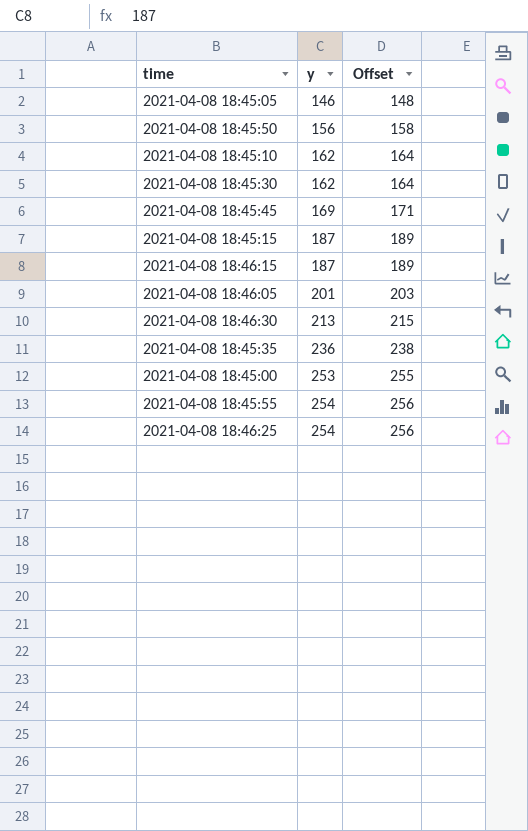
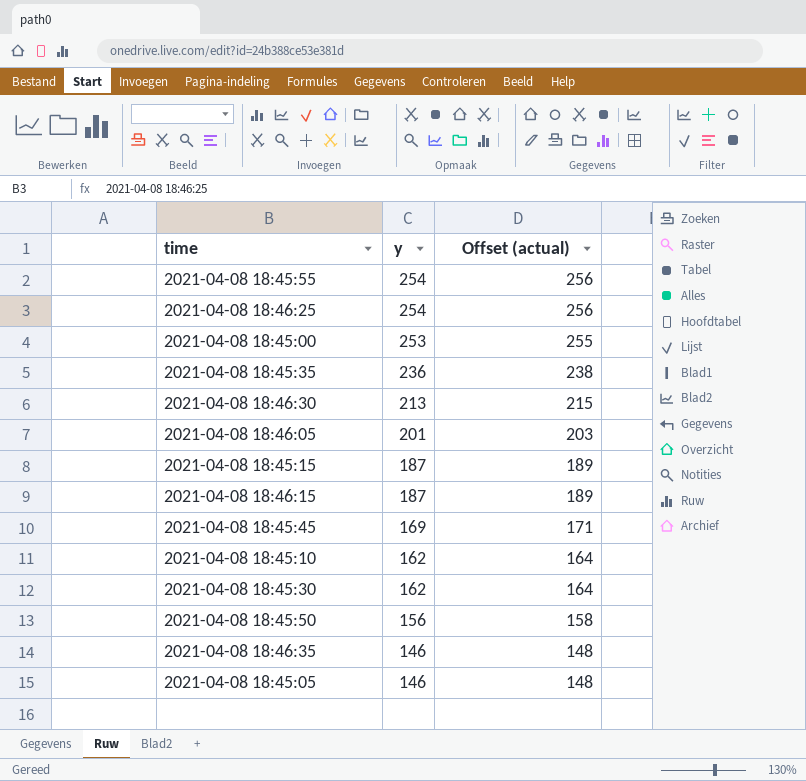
row order: y ascending -> y descending
column name: Offset -> Offset (actual)
row 2021-04-08 18:46:35: none -> 146 | 148

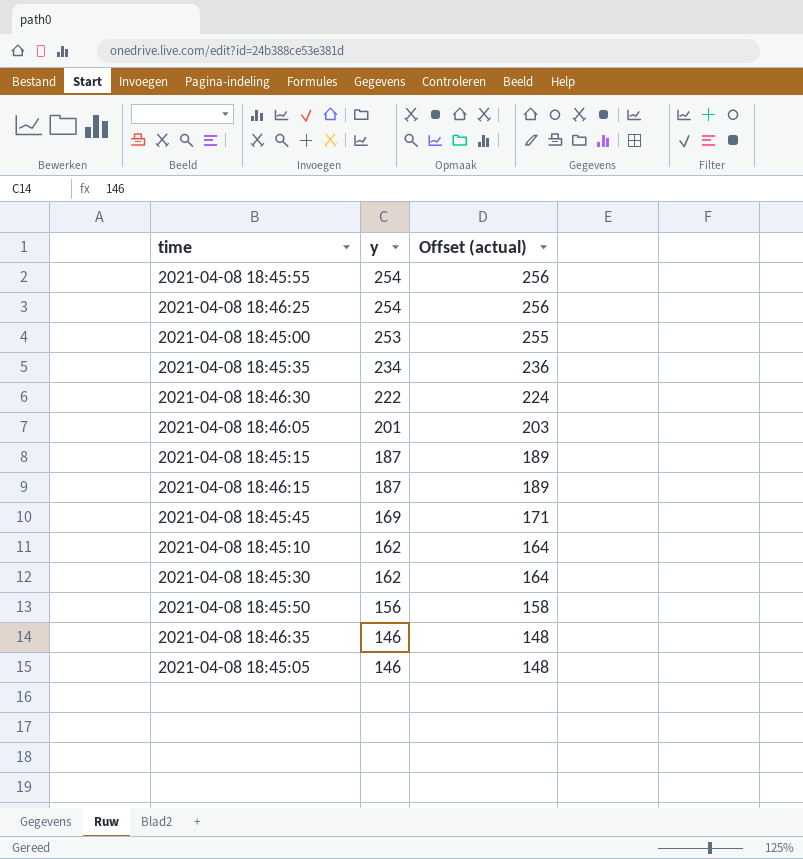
2021-04-08 18:45:35 | y: 236 -> 234
2021-04-08 18:45:35 | Offset (actual): 238 -> 236
2021-04-08 18:46:30 | y: 213 -> 222
2021-04-08 18:46:30 | Offset (actual): 215 -> 224

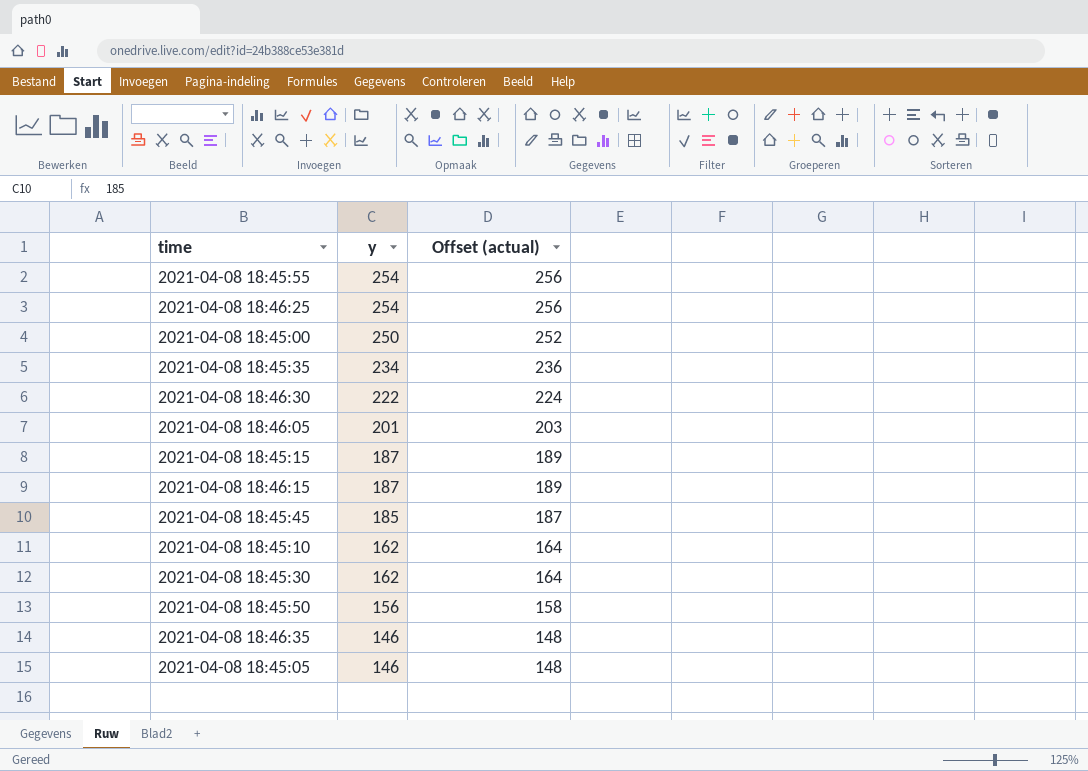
2021-04-08 18:45:00 | y: 253 -> 250
2021-04-08 18:45:00 | Offset (actual): 255 -> 252
2021-04-08 18:45:45 | y: 169 -> 185
2021-04-08 18:45:45 | Offset (actual): 171 -> 187

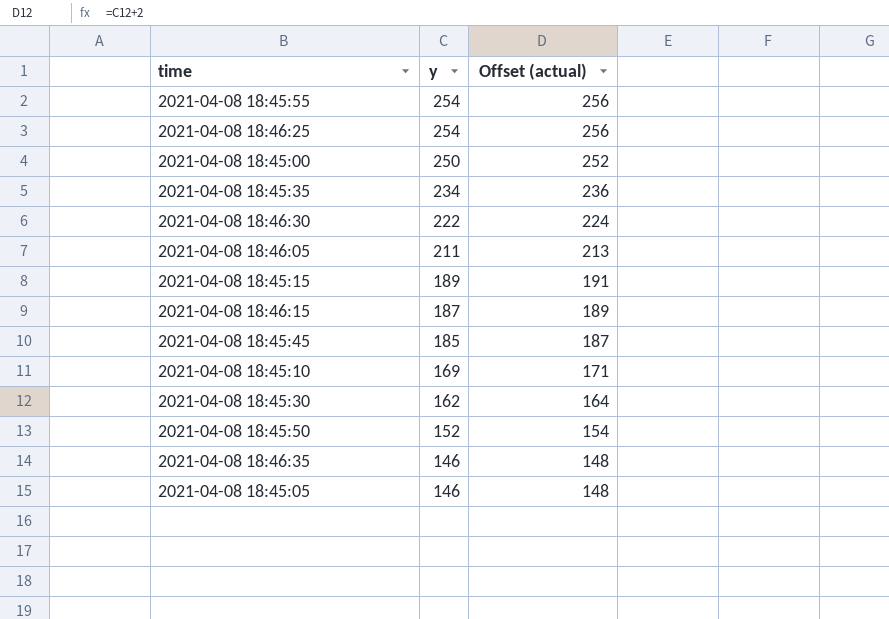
2021-04-08 18:46:05 | y: 201 -> 211
2021-04-08 18:46:05 | Offset (actual): 203 -> 213
2021-04-08 18:45:15 | y: 187 -> 189
2021-04-08 18:45:15 | Offset (actual): 189 -> 191
2021-04-08 18:45:10 | y: 162 -> 169
2021-04-08 18:45:10 | Offset (actual): 164 -> 171
2021-04-08 18:45:50 | y: 156 -> 152
2021-04-08 18:45:50 | Offset (actual): 158 -> 154

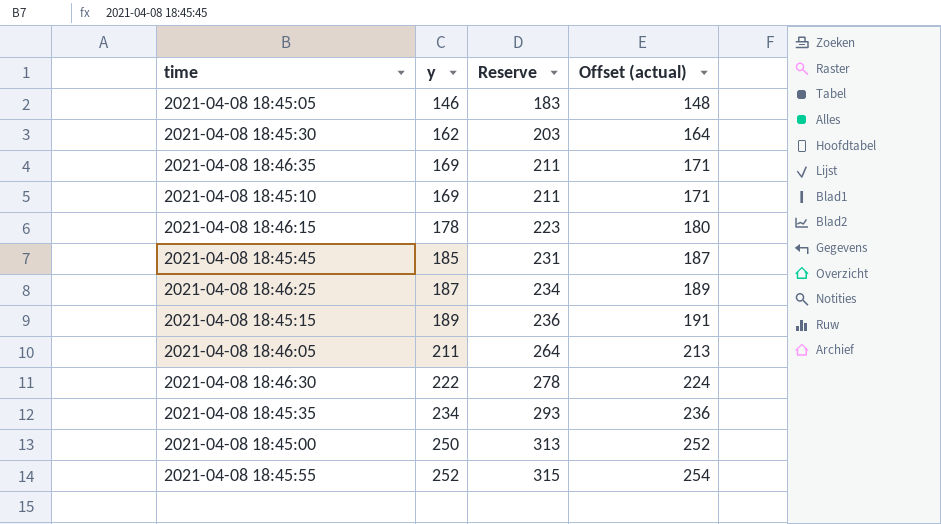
row order: y descending -> y ascending
column Reserve | formula: none -> [y] * 1.25
row 2021-04-08 18:45:50: 152 | 154 -> none
2021-04-08 18:46:35 | y: 146 -> 169
2021-04-08 18:46:35 | Offset (actual): 148 -> 171
2021-04-08 18:46:15 | y: 187 -> 178
2021-04-08 18:46:15 | Offset (actual): 189 -> 180
2021-04-08 18:46:25 | y: 254 -> 187
2021-04-08 18:46:25 | Offset (actual): 256 -> 189
2021-04-08 18:45:55 | y: 254 -> 252
2021-04-08 18:45:55 | Offset (actual): 256 -> 254

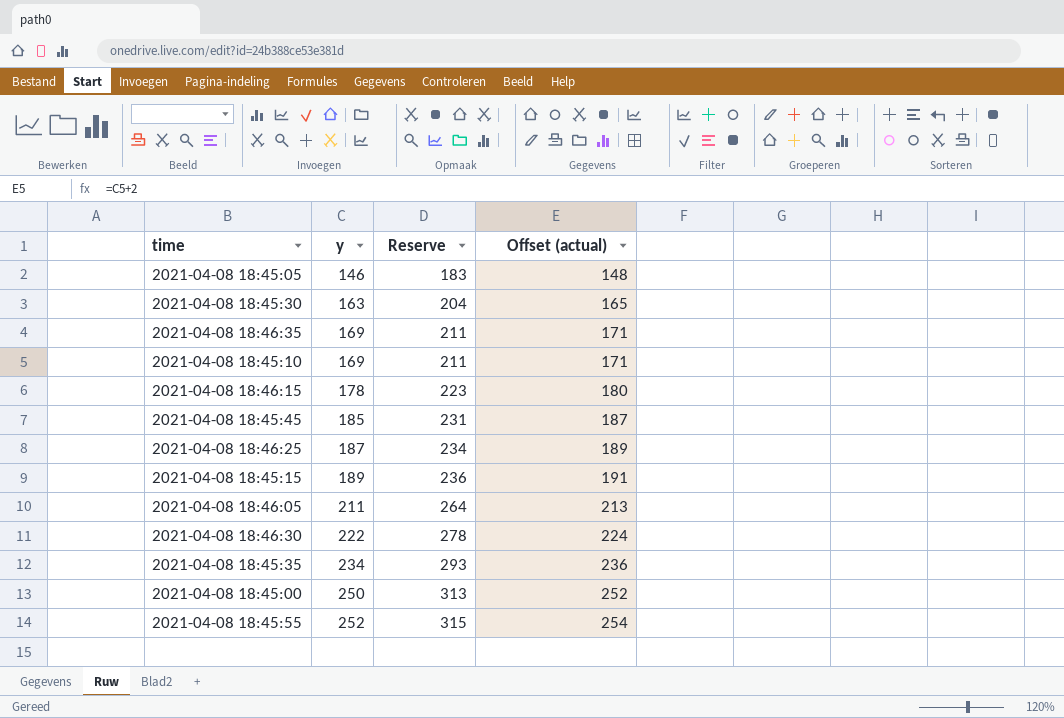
2021-04-08 18:45:30 | y: 162 -> 163
2021-04-08 18:45:30 | Reserve: 203 -> 204
2021-04-08 18:45:30 | Offset (actual): 164 -> 165

